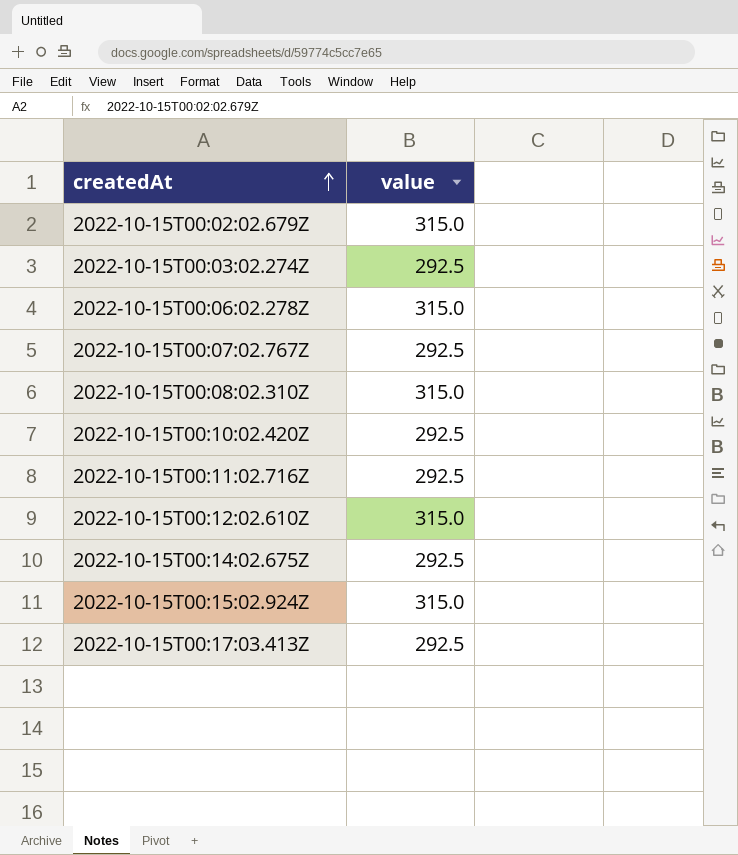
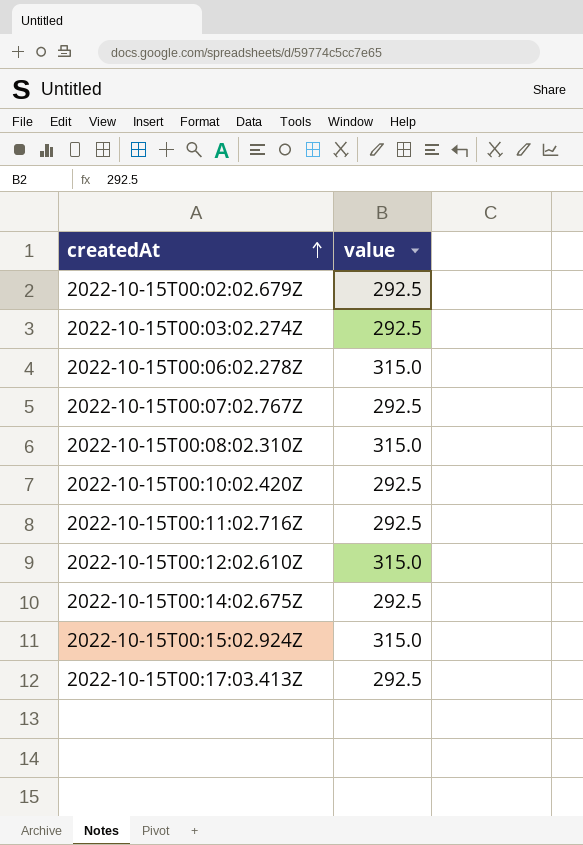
2022-10-15T00:02:02.679Z | value: 315.0 -> 292.5

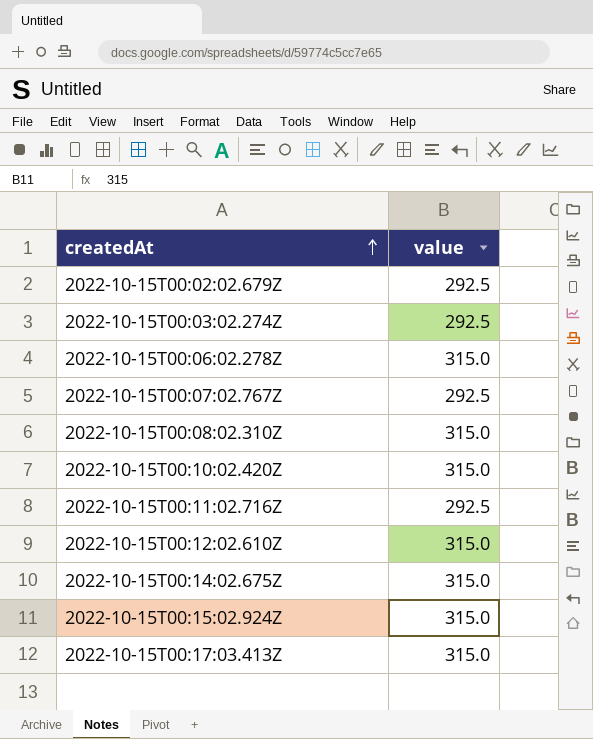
2022-10-15T00:10:02.420Z | value: 292.5 -> 315.0
2022-10-15T00:14:02.675Z | value: 292.5 -> 315.0
2022-10-15T00:17:03.413Z | value: 292.5 -> 315.0

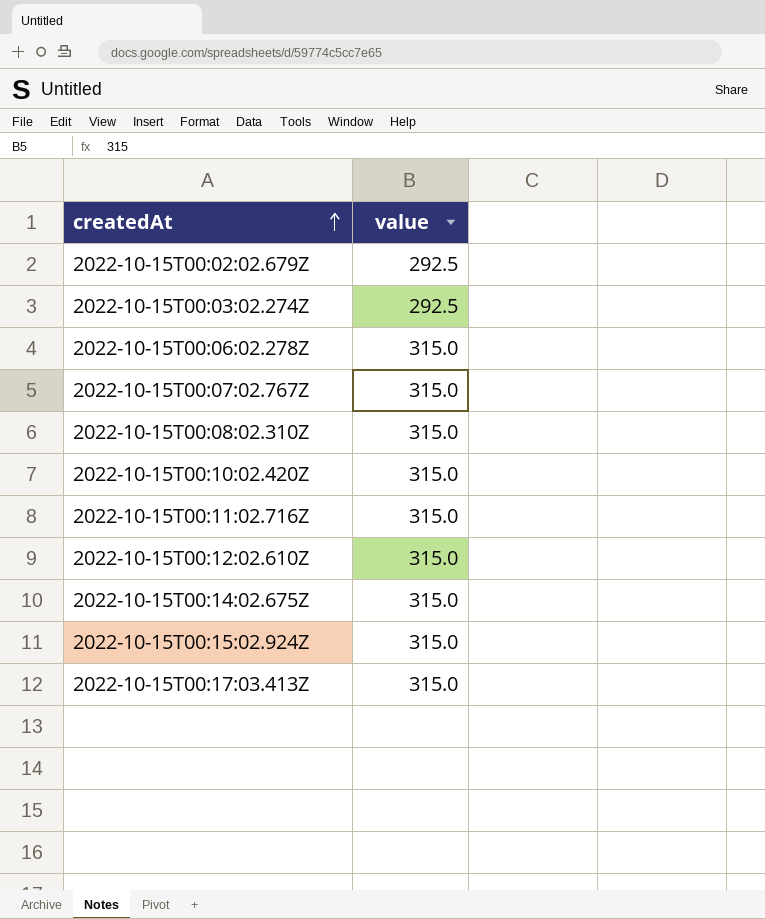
2022-10-15T00:07:02.767Z | value: 292.5 -> 315.0
2022-10-15T00:11:02.716Z | value: 292.5 -> 315.0

